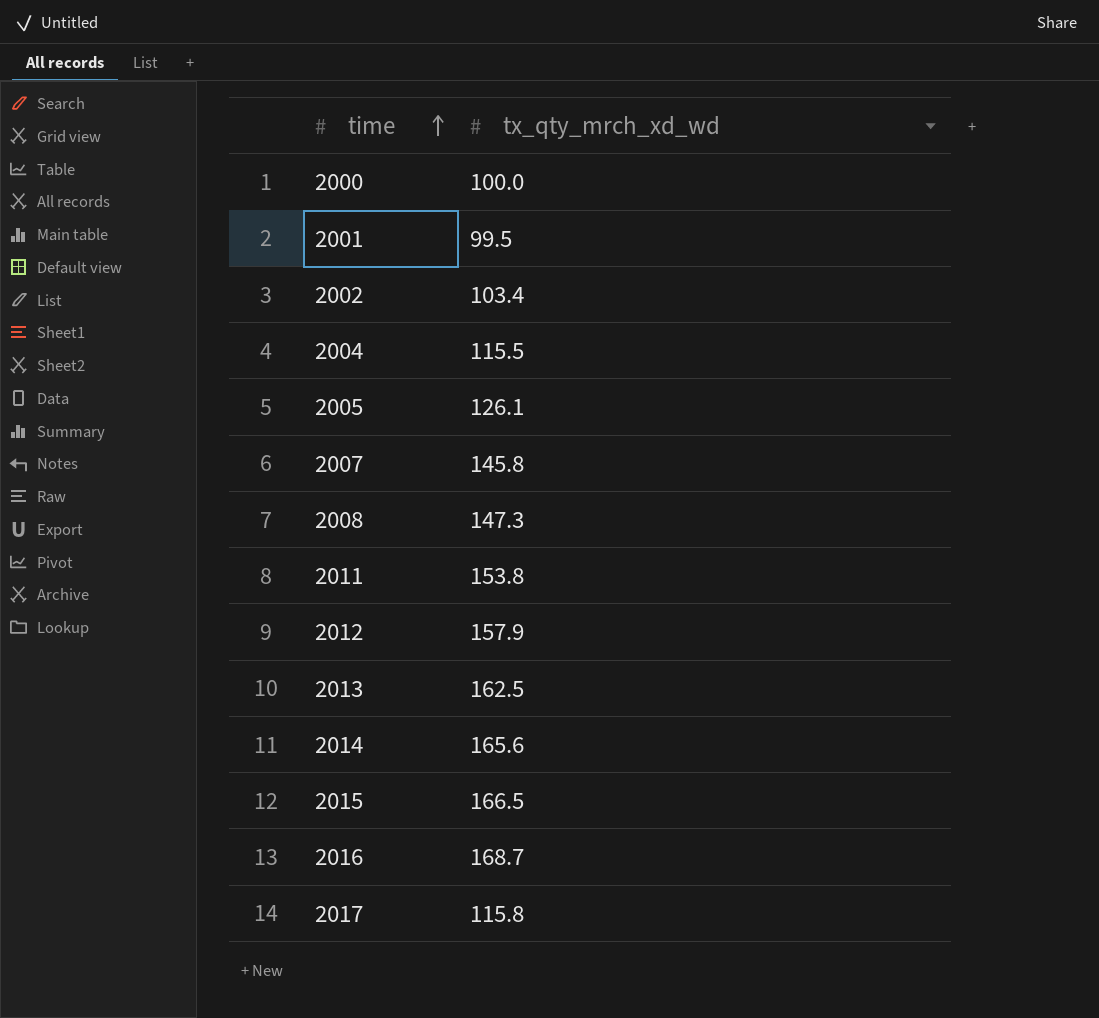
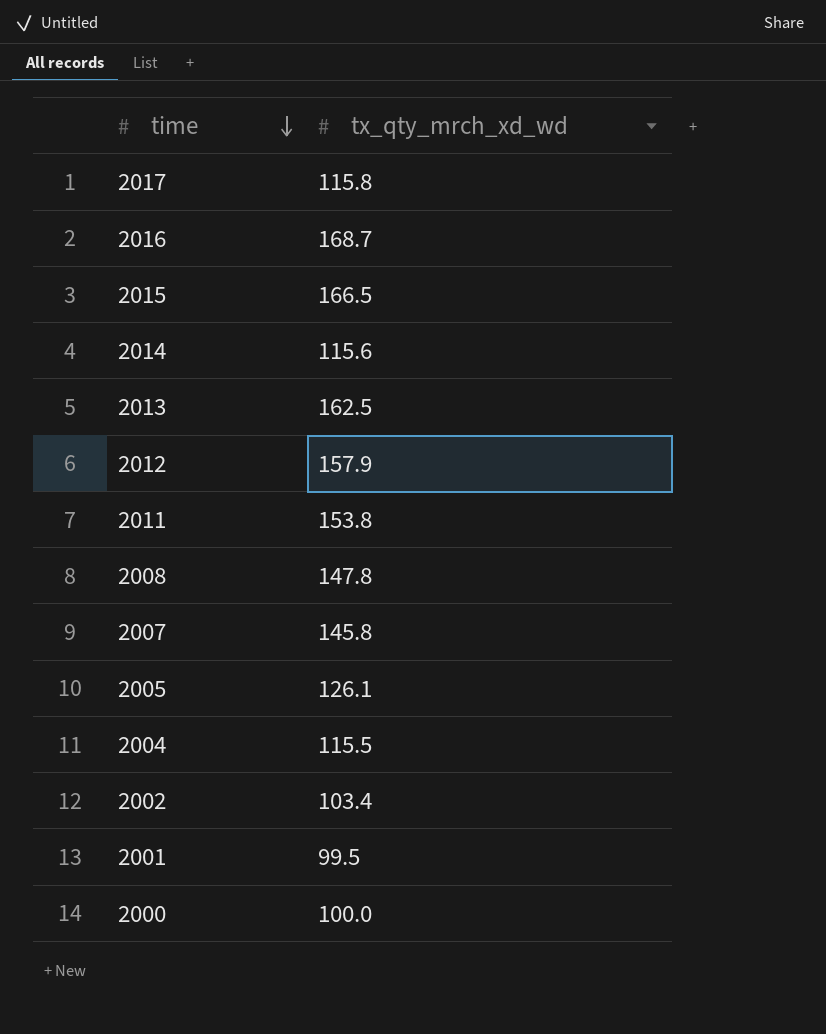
row order: time ascending -> time descending
2014 | tx_qty_mrch_xd_wd: 165.6 -> 115.6
2008 | tx_qty_mrch_xd_wd: 147.3 -> 147.8

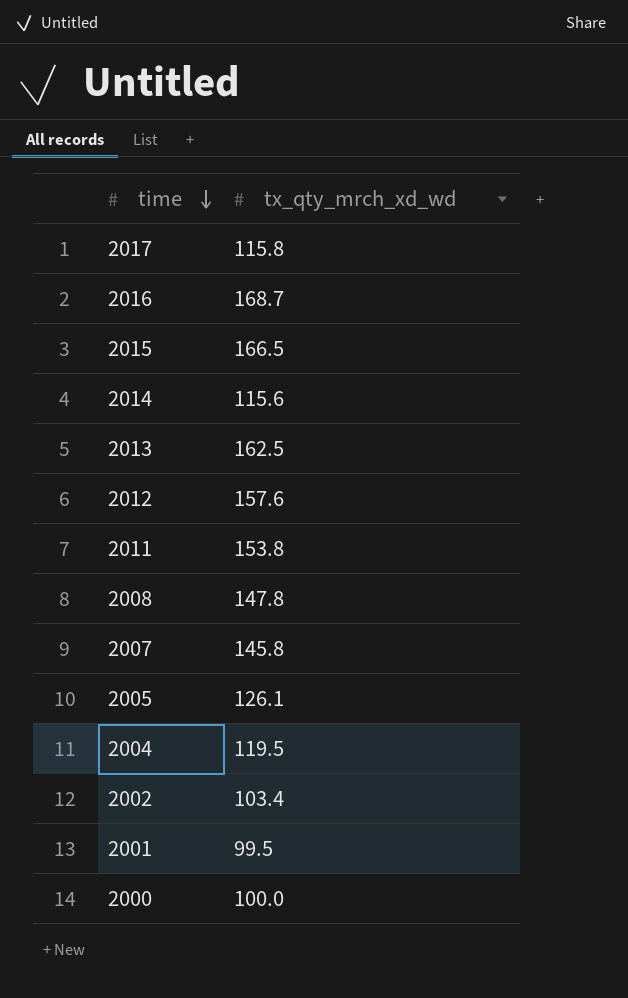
2012 | tx_qty_mrch_xd_wd: 157.9 -> 157.6
2004 | tx_qty_mrch_xd_wd: 115.5 -> 119.5

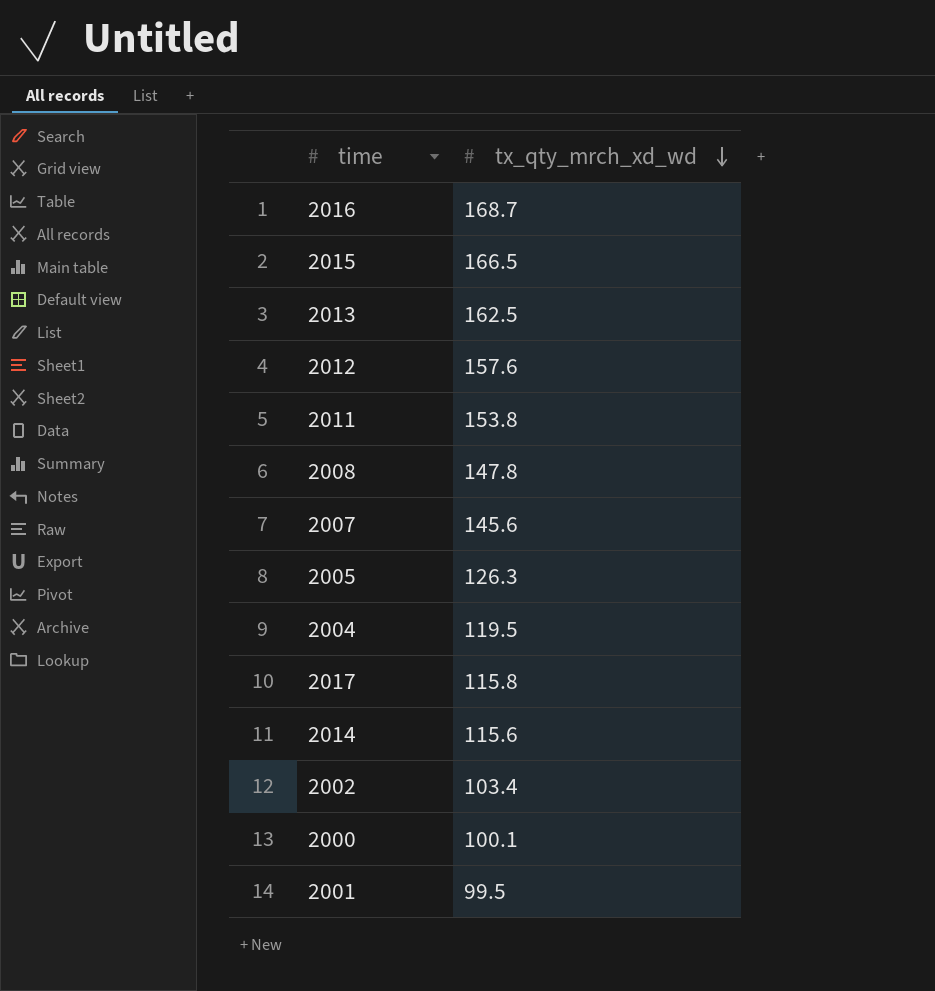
row order: time descending -> tx_qty_mrch_xd_wd descending
2007 | tx_qty_mrch_xd_wd: 145.8 -> 145.6
2005 | tx_qty_mrch_xd_wd: 126.1 -> 126.3
2000 | tx_qty_mrch_xd_wd: 100.0 -> 100.1

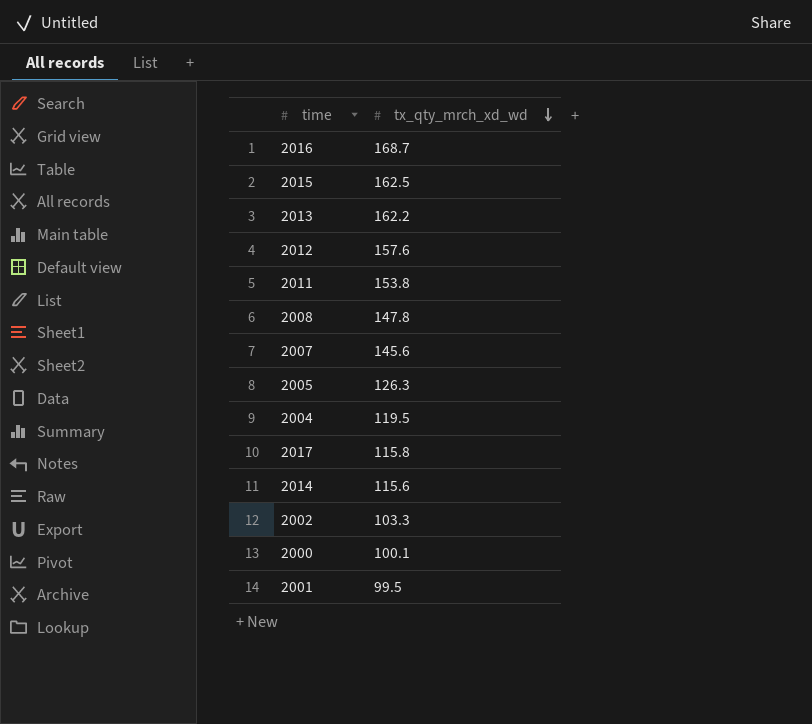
2015 | tx_qty_mrch_xd_wd: 166.5 -> 162.5
2013 | tx_qty_mrch_xd_wd: 162.5 -> 162.2
2002 | tx_qty_mrch_xd_wd: 103.4 -> 103.3

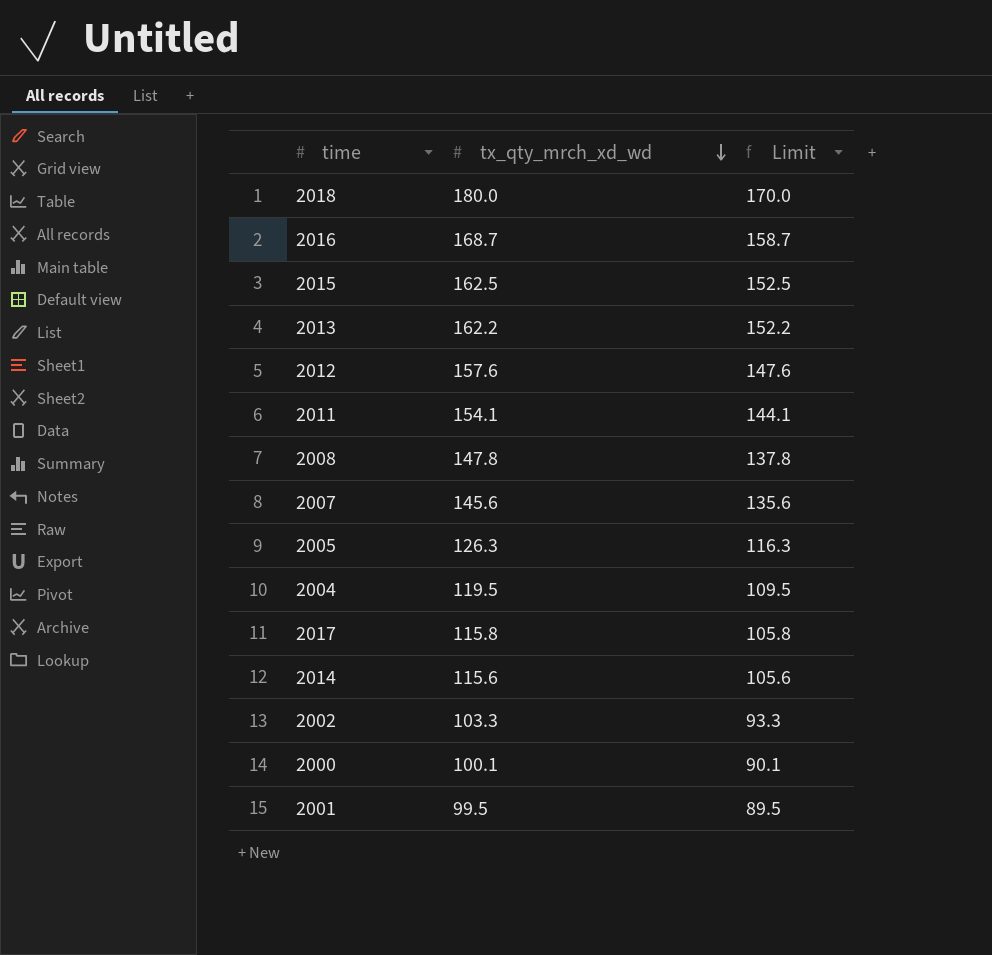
column Limit | formula: none -> [tx_qty_mrch_xd_wd] - 10
row 2018: none -> 180.0 | 170.0
2011 | tx_qty_mrch_xd_wd: 153.8 -> 154.1

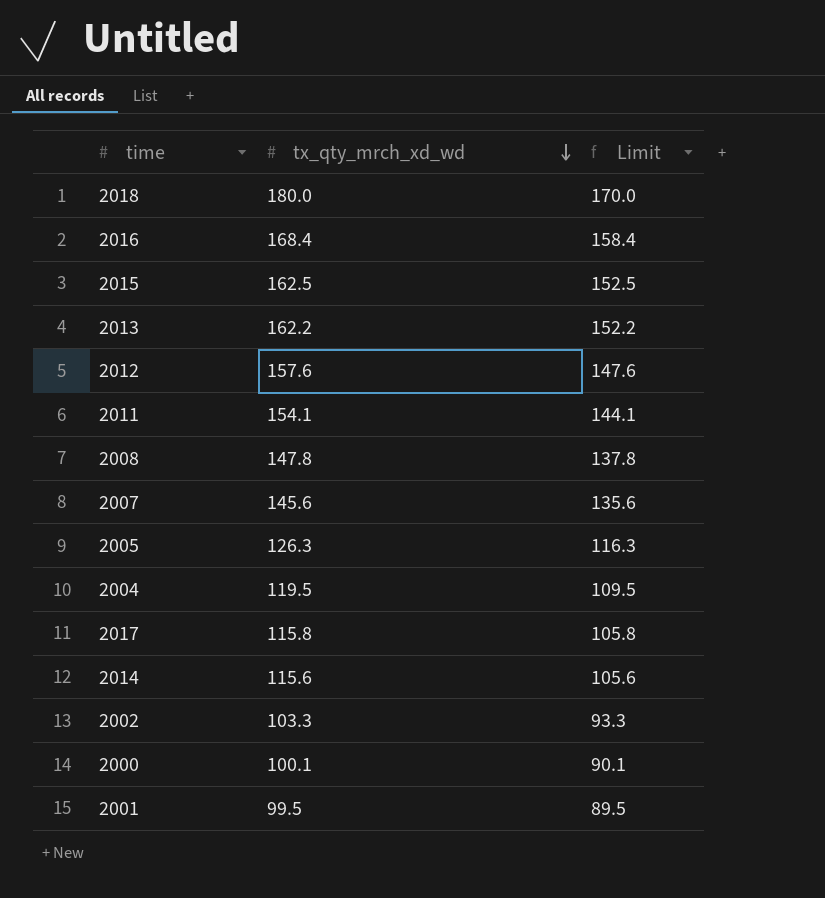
2016 | tx_qty_mrch_xd_wd: 168.7 -> 168.4
2016 | Limit: 158.7 -> 158.4

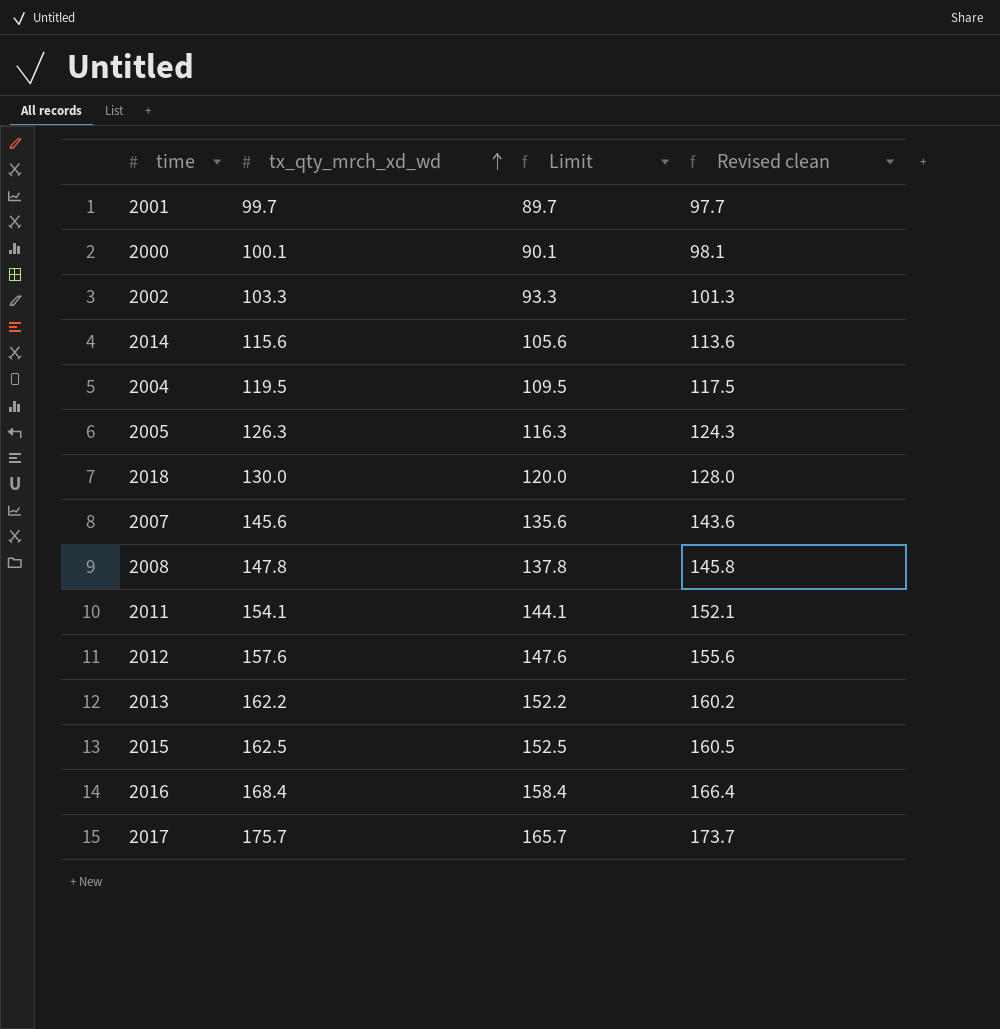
row order: tx_qty_mrch_xd_wd descending -> tx_qty_mrch_xd_wd ascending
column Revised clean | formula: none -> [tx_qty_mrch_xd_wd] - 2
2001 | tx_qty_mrch_xd_wd: 99.5 -> 99.7
2001 | Limit: 89.5 -> 89.7
2018 | tx_qty_mrch_xd_wd: 180.0 -> 130.0
2018 | Limit: 170.0 -> 120.0
2017 | tx_qty_mrch_xd_wd: 115.8 -> 175.7
2017 | Limit: 105.8 -> 165.7

